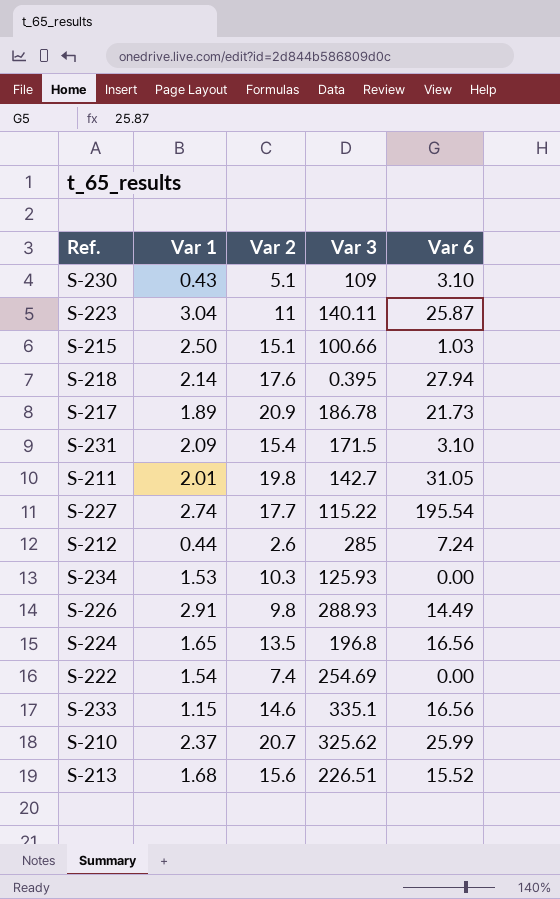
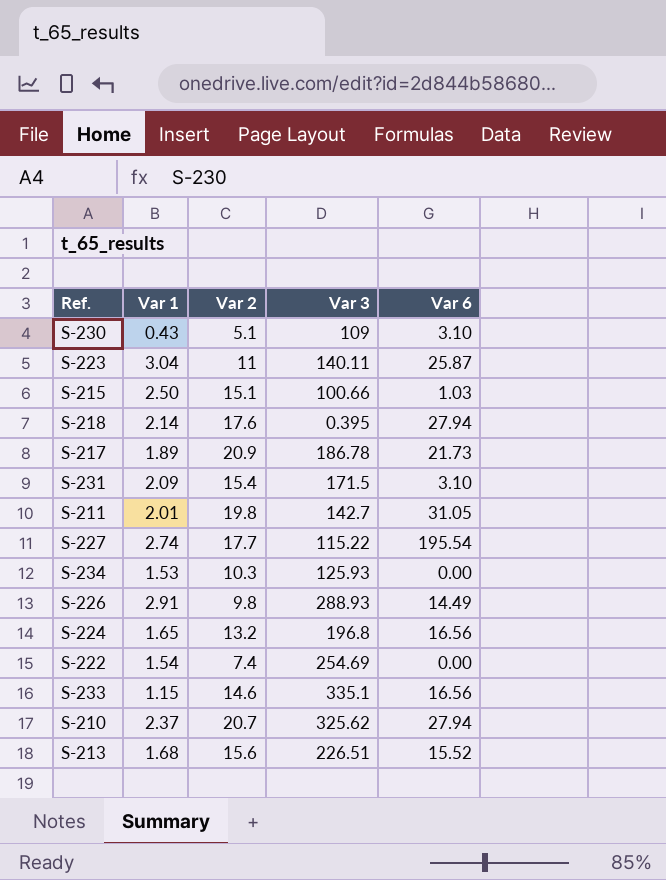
row S-212: 0.44 | 2.6 | 285 | 7.24 -> none
S-224 | Var 2: 13.5 -> 13.2
S-210 | Var 6: 25.99 -> 27.94

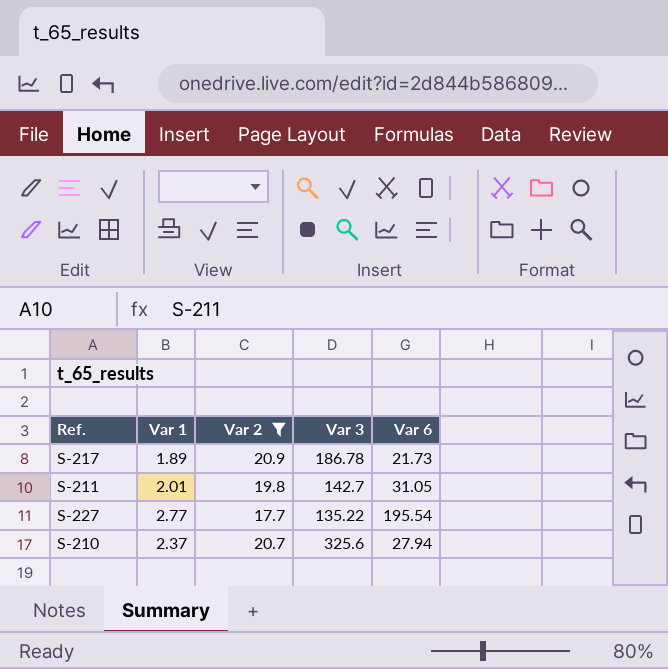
filter: none -> Var 2 >= 17.7
S-227 | Var 1: 2.74 -> 2.77
S-227 | Var 3: 115.22 -> 135.22
S-210 | Var 3: 325.62 -> 325.6

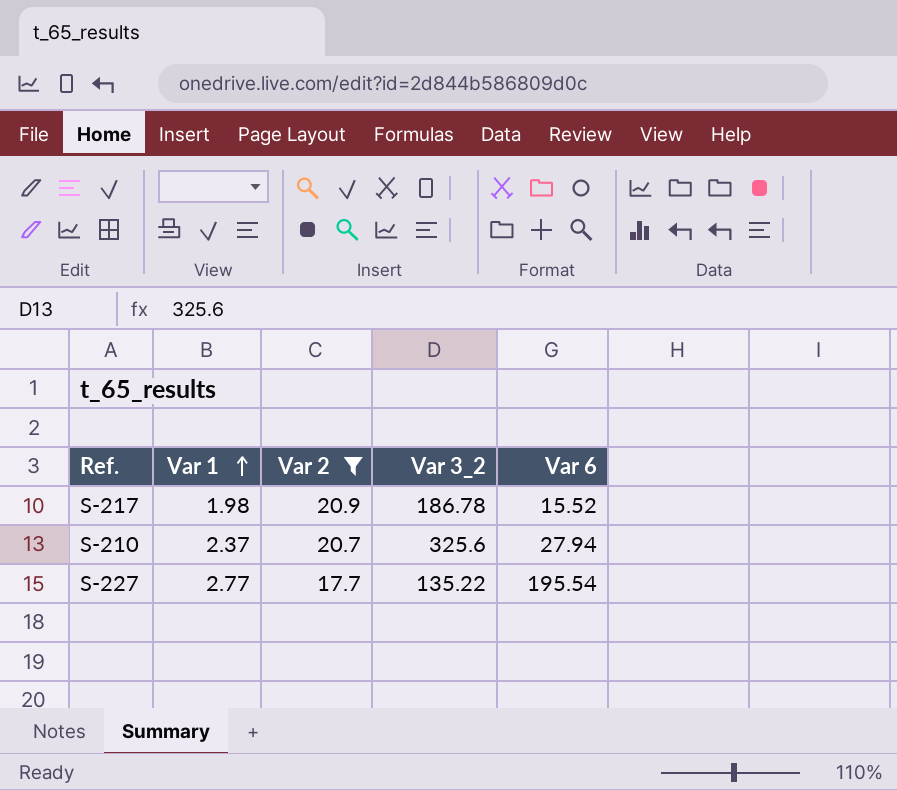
row order: none -> Var 1 ascending
column name: Var 3 -> Var 3_2
row S-211: 2.01 | 19.8 | 142.7 | 31.05 -> none
S-217 | Var 1: 1.89 -> 1.98
S-217 | Var 6: 21.73 -> 15.52

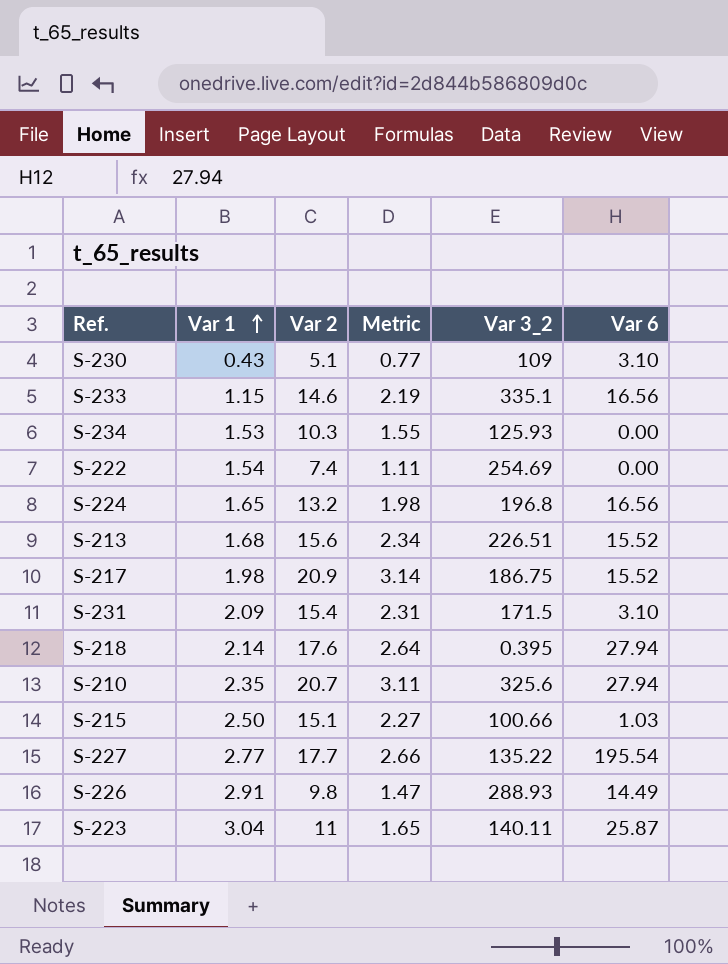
filter: Var 2 >= 17.7 -> none
column Metric | formula: none -> [Var 2] * 0.15
S-217 | Var 3_2: 186.78 -> 186.75
S-210 | Var 1: 2.37 -> 2.35

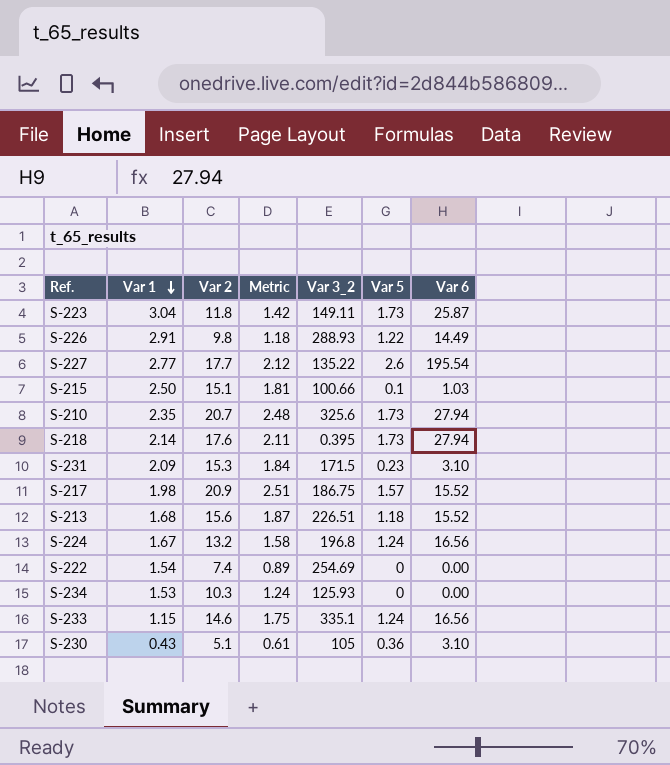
row order: Var 1 ascending -> Var 1 descending
column Metric | formula: [Var 2] * 0.15 -> [Var 2] * 0.12
column Var 5 | position: none -> 6
S-223 | Var 2: 11 -> 11.8
S-223 | Var 3_2: 140.11 -> 149.11
S-231 | Var 2: 15.4 -> 15.3
S-224 | Var 1: 1.65 -> 1.67
S-230 | Var 3_2: 109 -> 105

